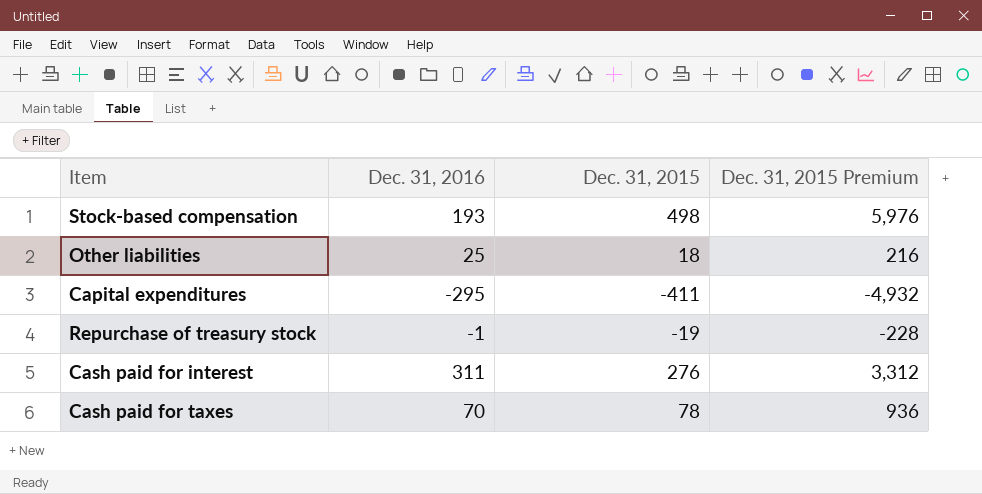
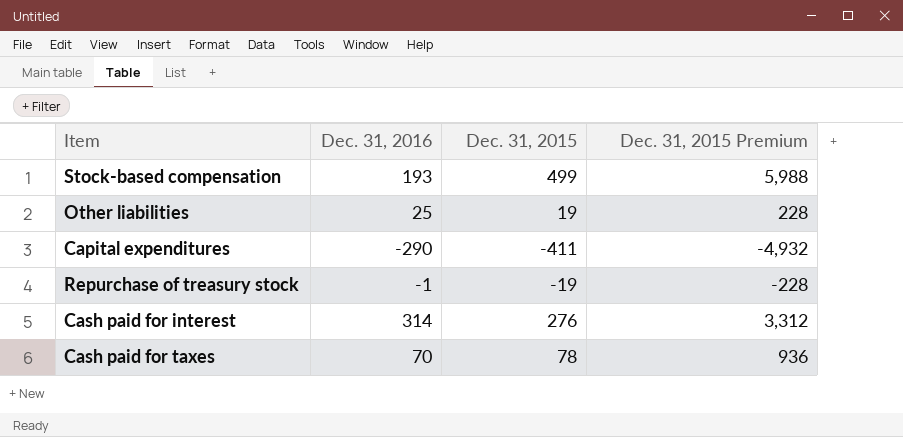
Stock-based compensation | Dec. 31, 2015: 498 -> 499
Stock-based compensation | Dec. 31, 2015 Premium: 5,976 -> 5,988
Other liabilities | Dec. 31, 2015: 18 -> 19
Other liabilities | Dec. 31, 2015 Premium: 216 -> 228
Capital expenditures | Dec. 31, 2016: -295 -> -290
Cash paid for interest | Dec. 31, 2016: 311 -> 314

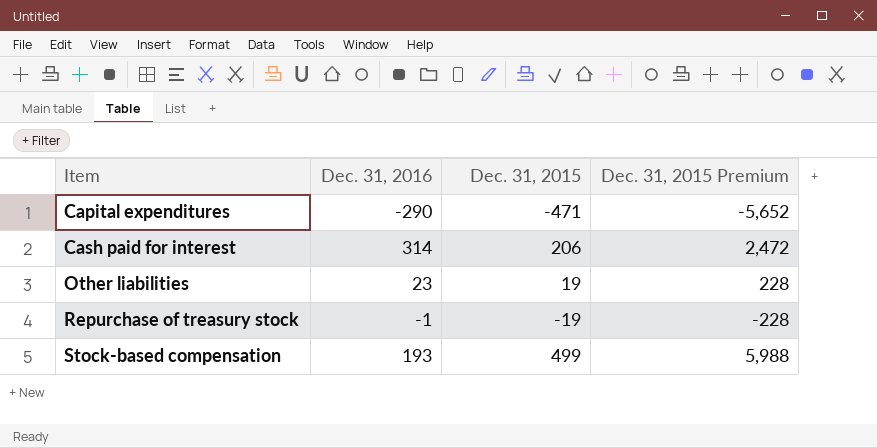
row order: none -> Item ascending
row Cash paid for taxes: 70 | 78 | 936 -> none
Capital expenditures | Dec. 31, 2015: -411 -> -471
Capital expenditures | Dec. 31, 2015 Premium: -4,932 -> -5,652
Cash paid for interest | Dec. 31, 2015: 276 -> 206
Cash paid for interest | Dec. 31, 2015 Premium: 3,312 -> 2,472
Other liabilities | Dec. 31, 2016: 25 -> 23

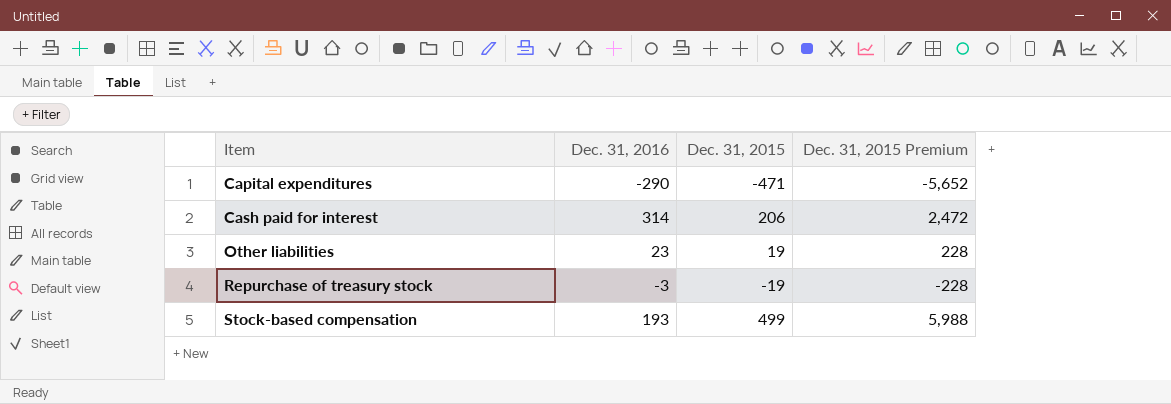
Repurchase of treasury stock | Dec. 31, 2016: -1 -> -3

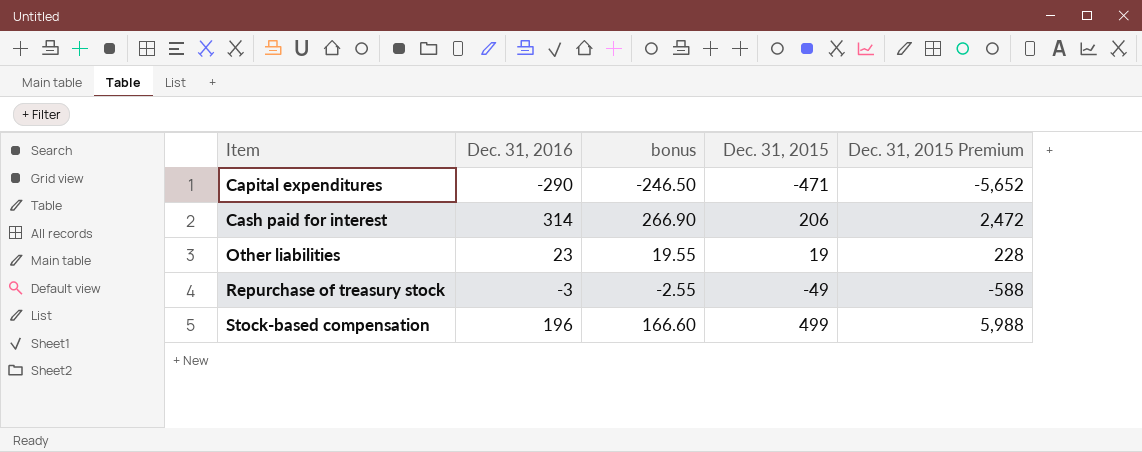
column bonus | formula: none -> [Dec. 31, 2016] * 0.85
Repurchase of treasury stock | Dec. 31, 2015: -19 -> -49
Repurchase of treasury stock | Dec. 31, 2015 Premium: -228 -> -588
Stock-based compensation | Dec. 31, 2016: 193 -> 196

